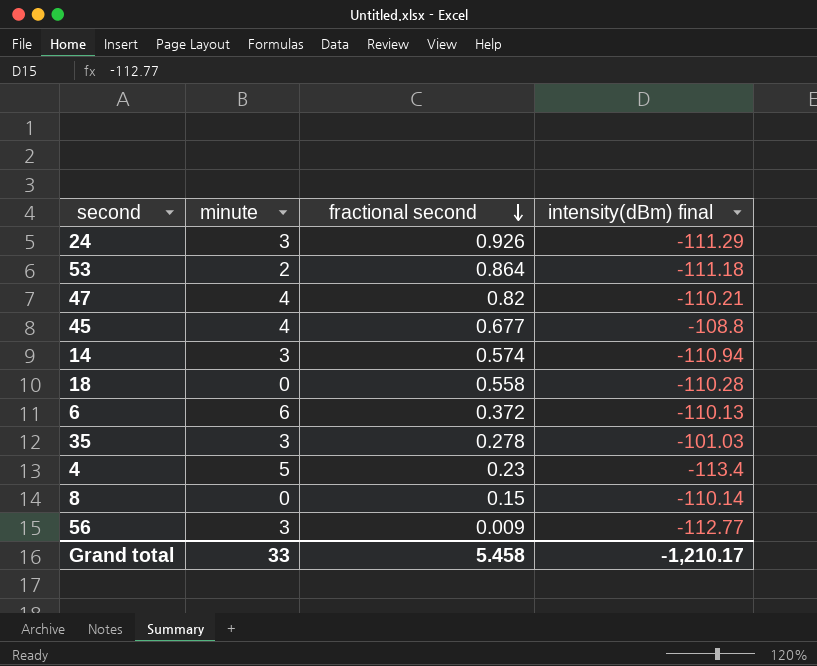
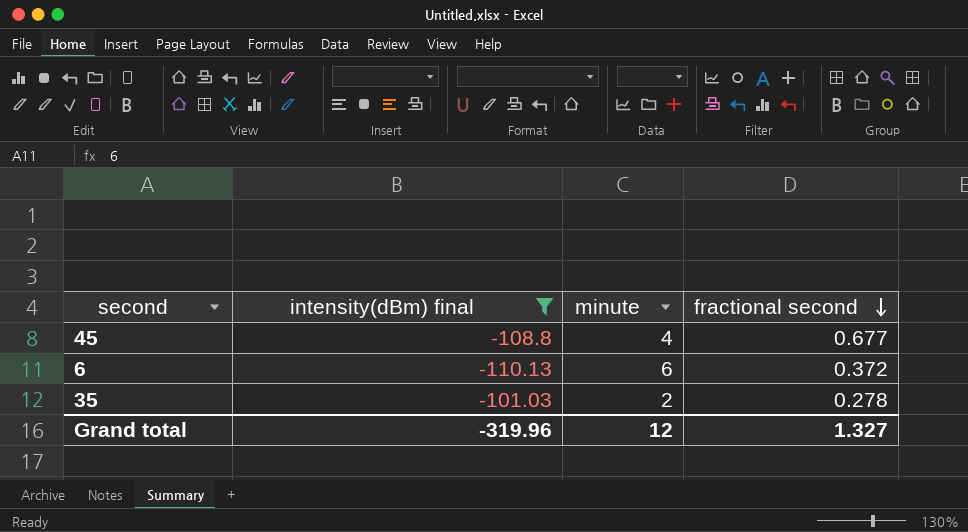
filter: none -> intensity(dBm) final >= -110.13
column intensity(dBm) final | position: 4 -> 2
35 | minute: 3 -> 2
Grand total | intensity(dBm) final: -1,210.17 -> -319.96
Grand total | minute: 33 -> 12
Grand total | fractional second: 5.458 -> 1.327

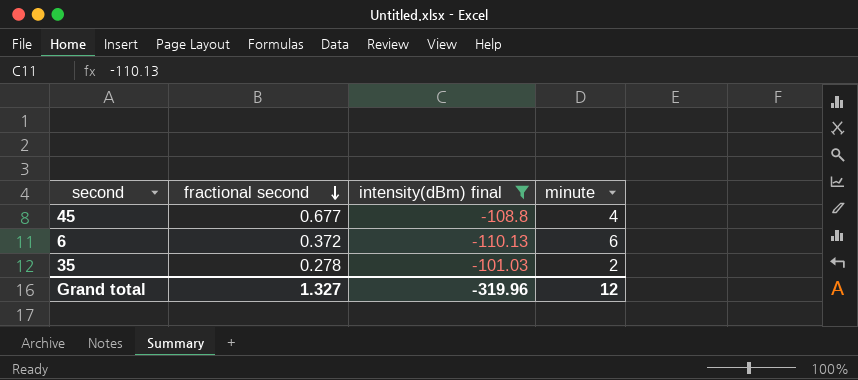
column fractional second | position: 4 -> 2

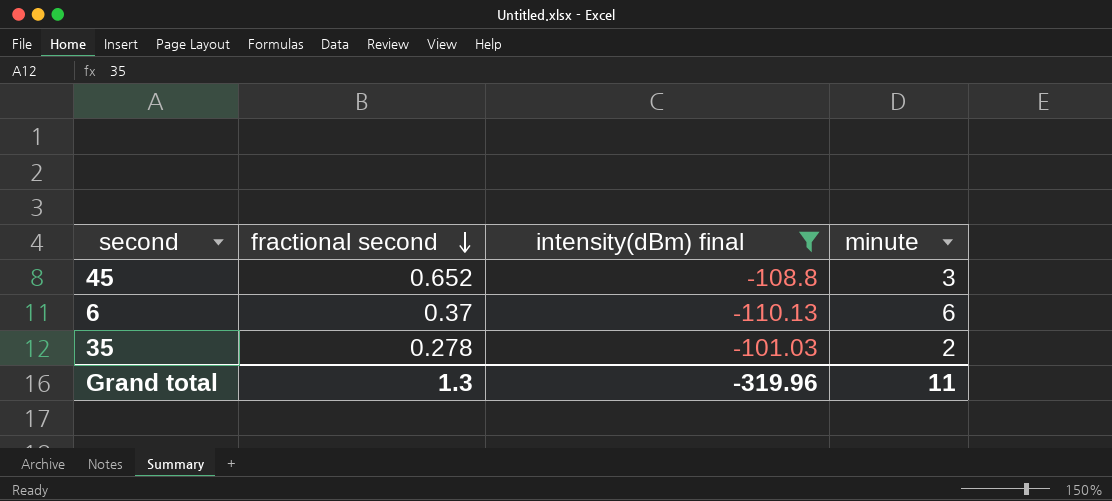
45 | fractional second: 0.677 -> 0.652
45 | minute: 4 -> 3
6 | fractional second: 0.372 -> 0.37
Grand total | fractional second: 1.327 -> 1.3
Grand total | minute: 12 -> 11

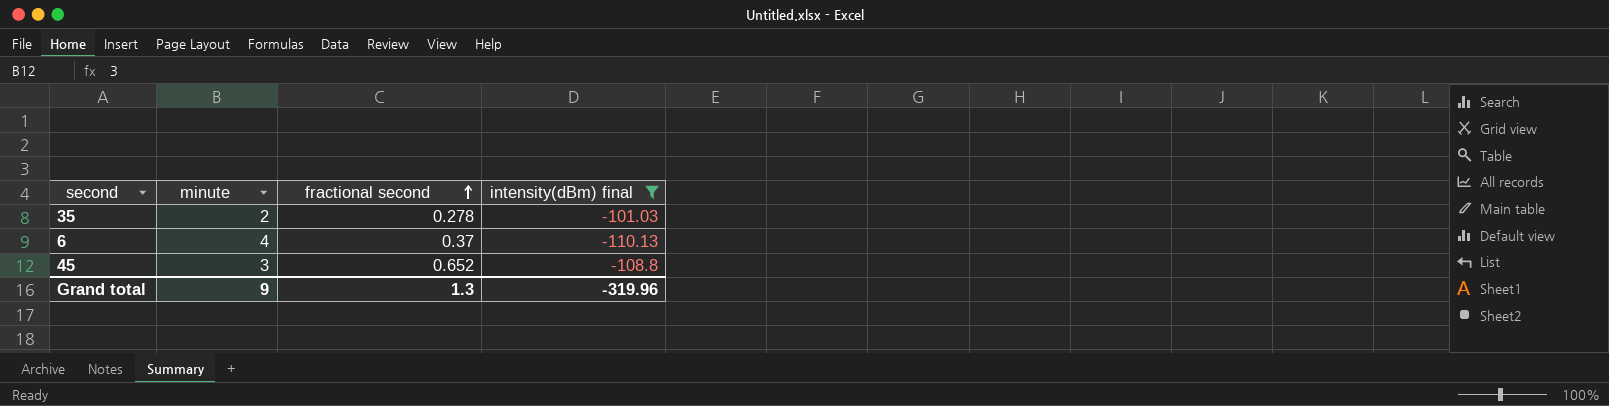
row order: fractional second descending -> fractional second ascending
column minute | position: 4 -> 2
6 | minute: 6 -> 4
Grand total | minute: 11 -> 9

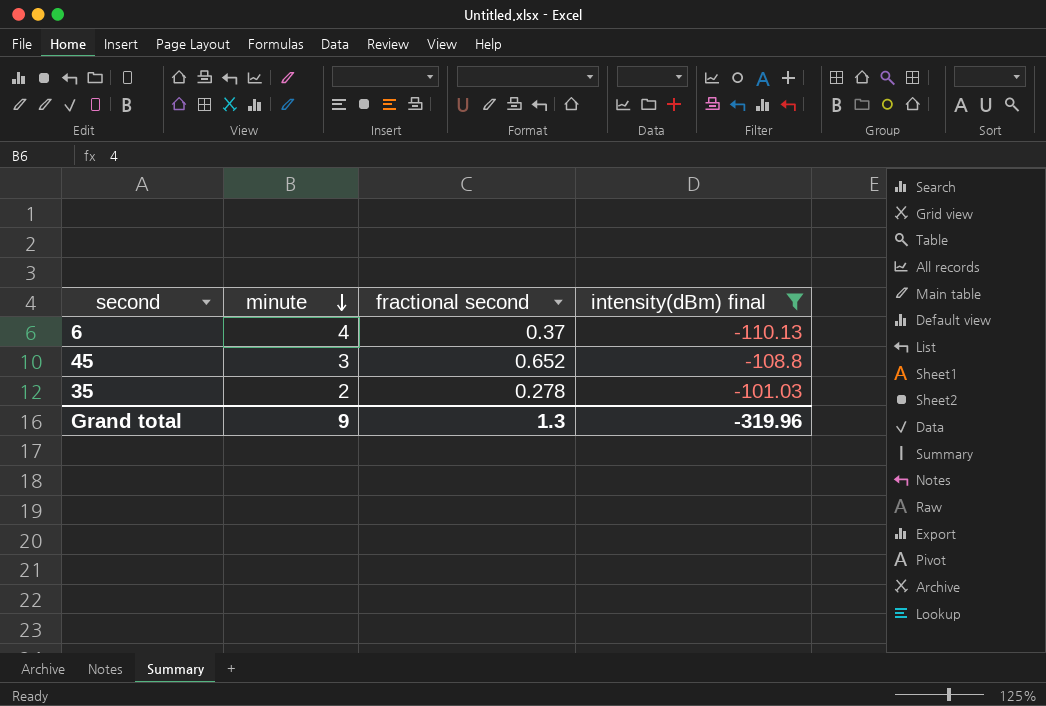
row order: fractional second ascending -> minute descending

